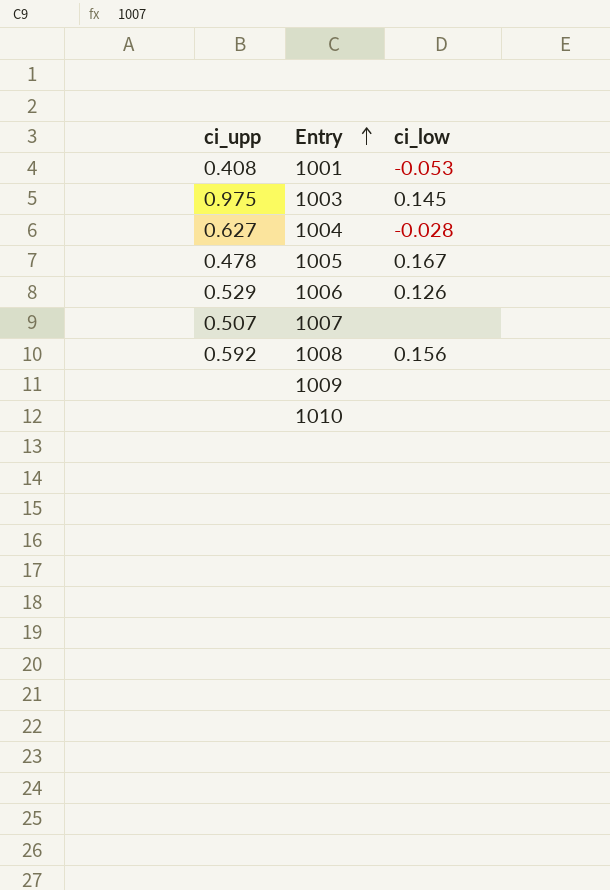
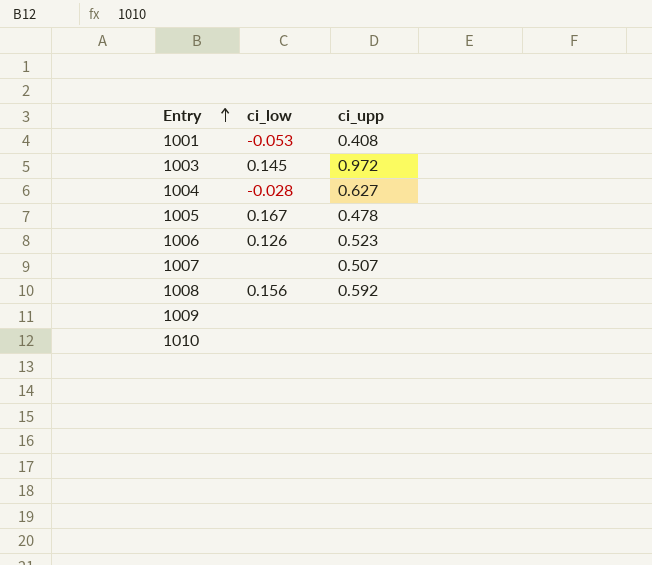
column ci_upp | position: 1 -> 3
1003 | ci_upp: 0.975 -> 0.972
1006 | ci_upp: 0.529 -> 0.523

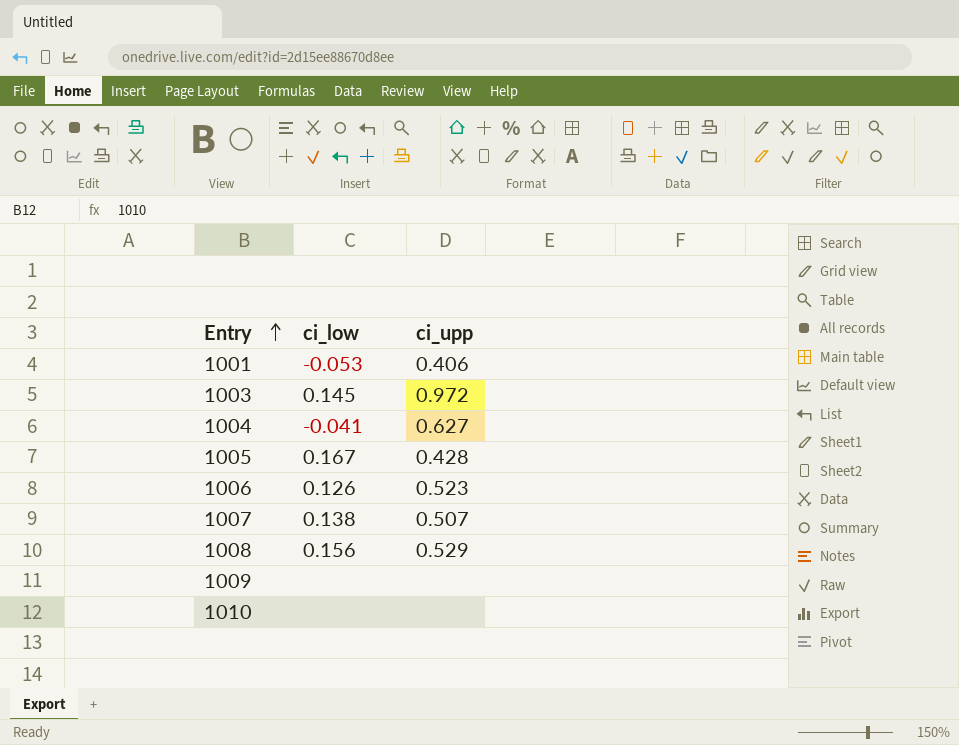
1001 | ci_upp: 0.408 -> 0.406
1004 | ci_low: -0.028 -> -0.041
1005 | ci_upp: 0.478 -> 0.428
1007 | ci_low: none -> 0.138
1008 | ci_upp: 0.592 -> 0.529

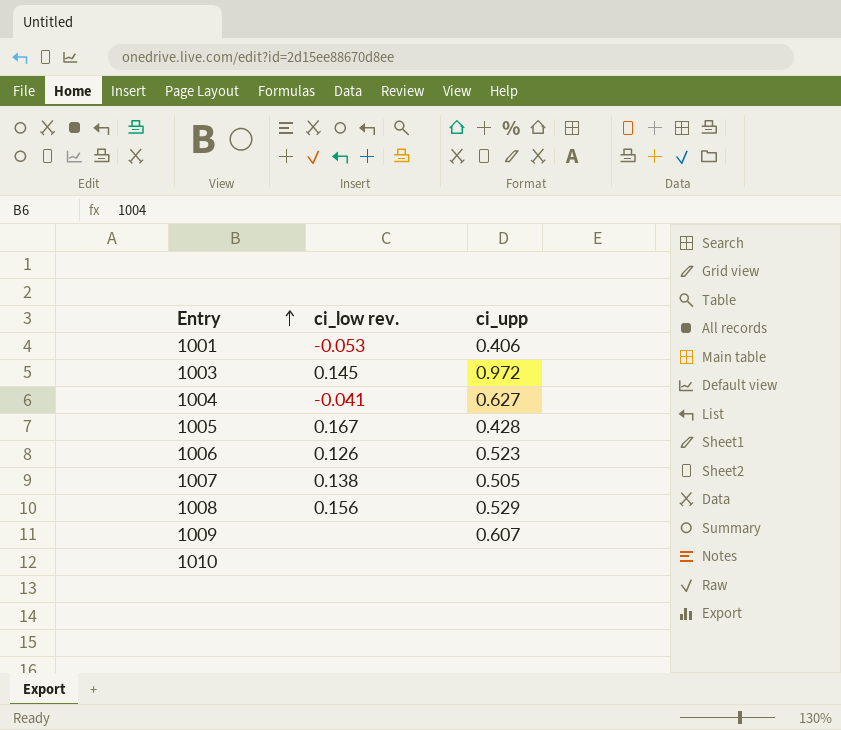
column name: ci_low -> ci_low rev.
1007 | ci_upp: 0.507 -> 0.505
1009 | ci_upp: none -> 0.607

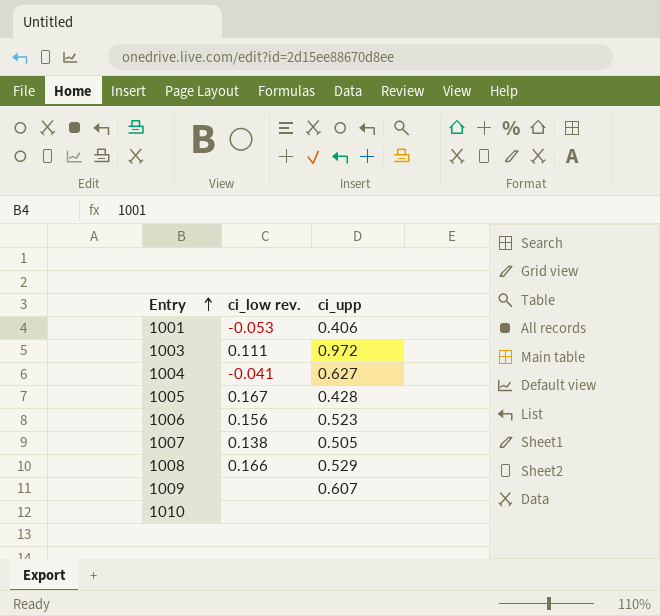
1003 | ci_low rev.: 0.145 -> 0.111
1006 | ci_low rev.: 0.126 -> 0.156
1008 | ci_low rev.: 0.156 -> 0.166

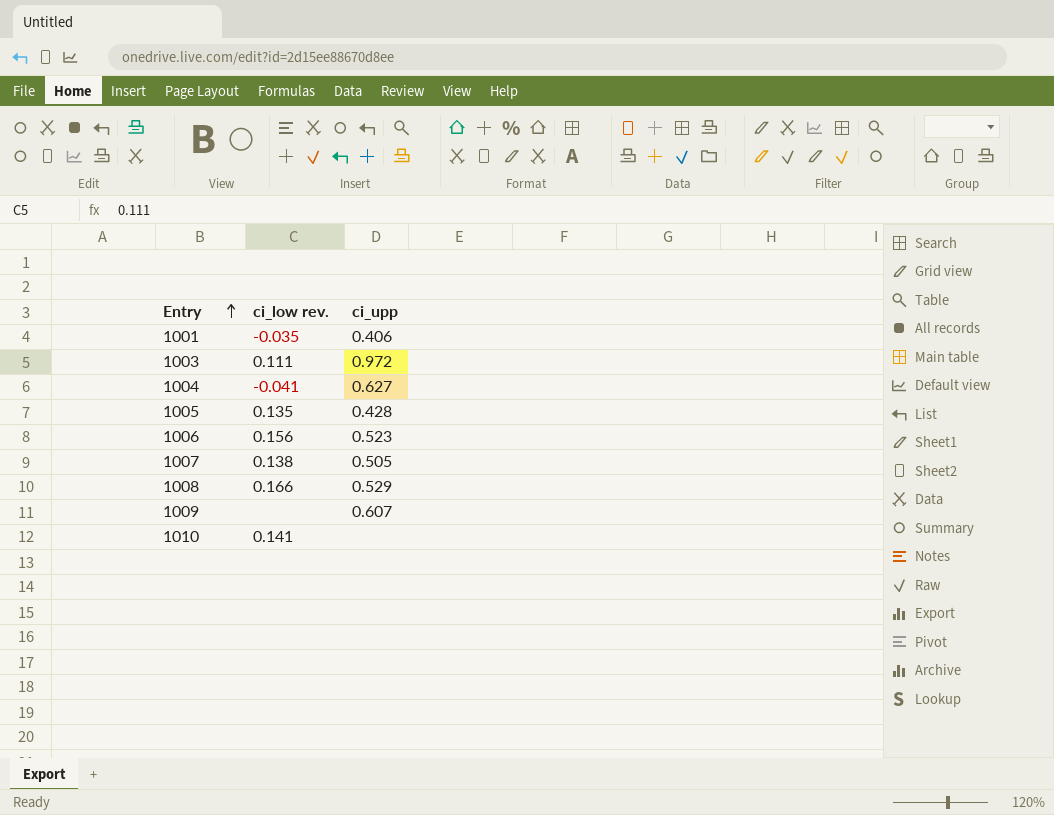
1001 | ci_low rev.: -0.053 -> -0.035
1005 | ci_low rev.: 0.167 -> 0.135
1010 | ci_low rev.: none -> 0.141

